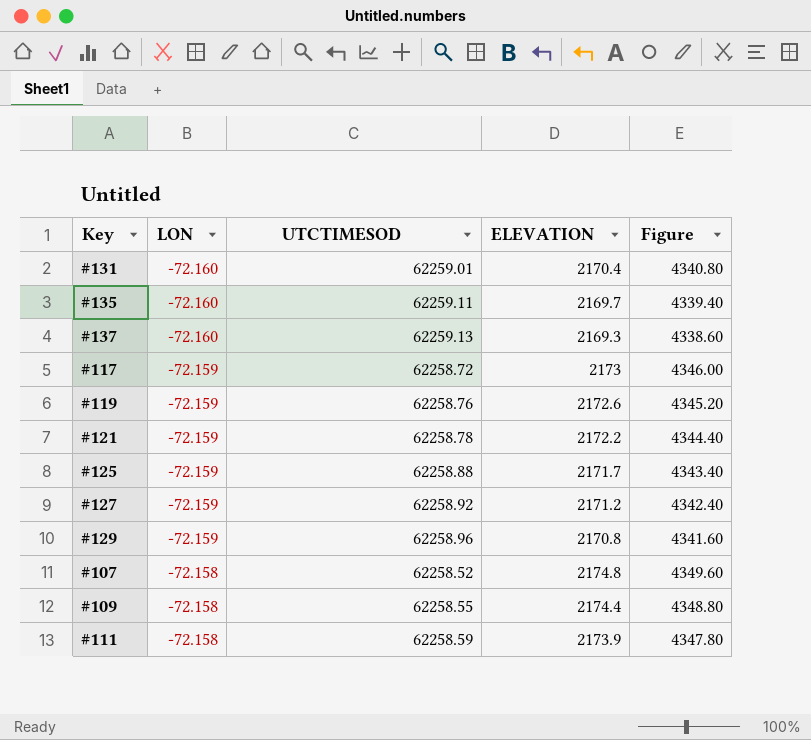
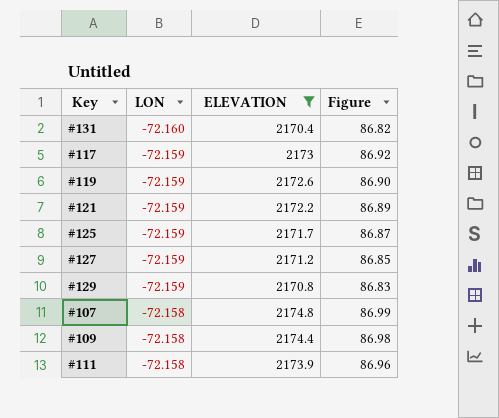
filter: none -> ELEVATION >= 2170.4
column UTCTIMESOD | position: 3 -> none
column Figure | formula: [ELEVATION] * 2 -> [ELEVATION] * 0.04

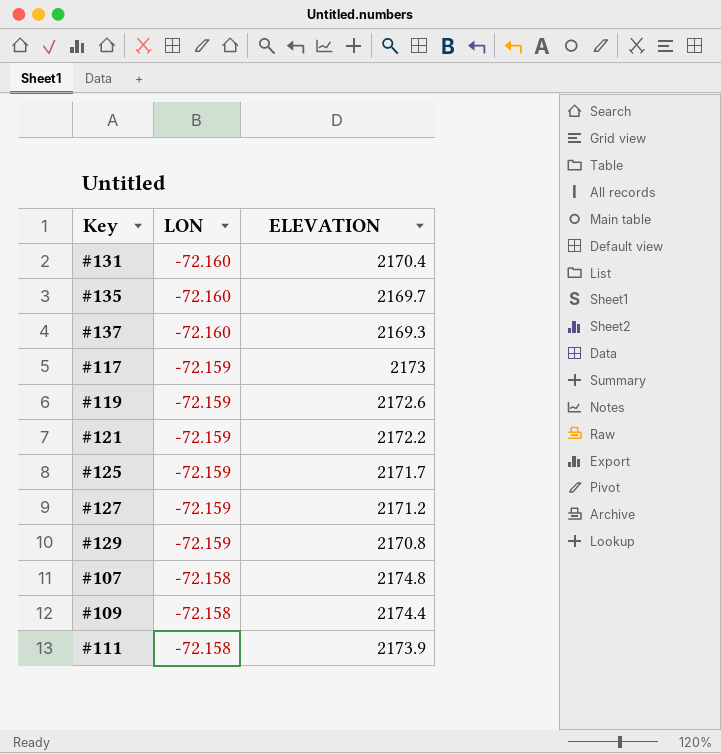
filter: ELEVATION >= 2170.4 -> none
column Figure | formula: [ELEVATION] * 0.04 -> none

